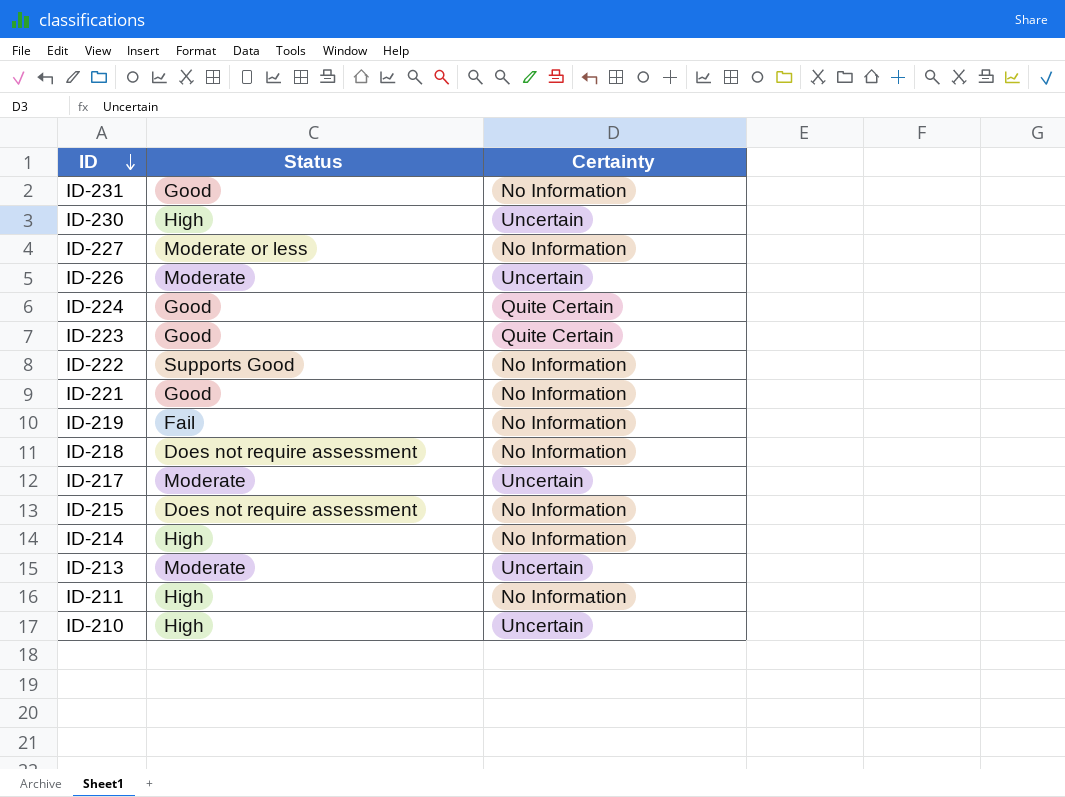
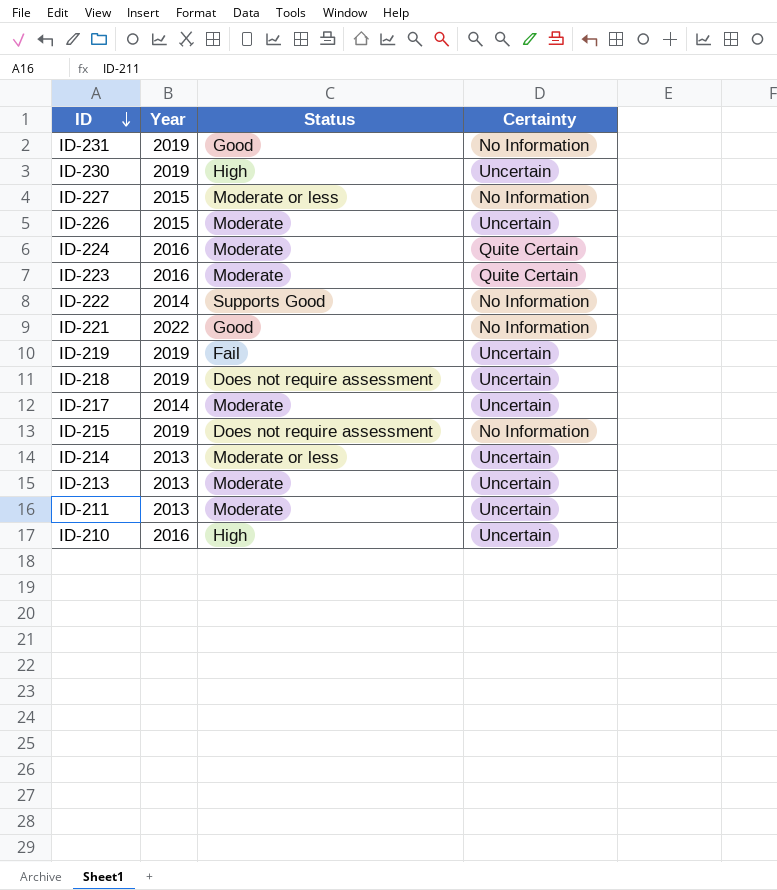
column Year | position: none -> 2
ID-224 | Status: Good -> Moderate
ID-223 | Status: Good -> Moderate
ID-219 | Certainty: No Information -> Uncertain
ID-218 | Certainty: No Information -> Uncertain
ID-214 | Status: High -> Moderate or less
ID-214 | Certainty: No Information -> Uncertain
ID-211 | Status: High -> Moderate
ID-211 | Certainty: No Information -> Uncertain

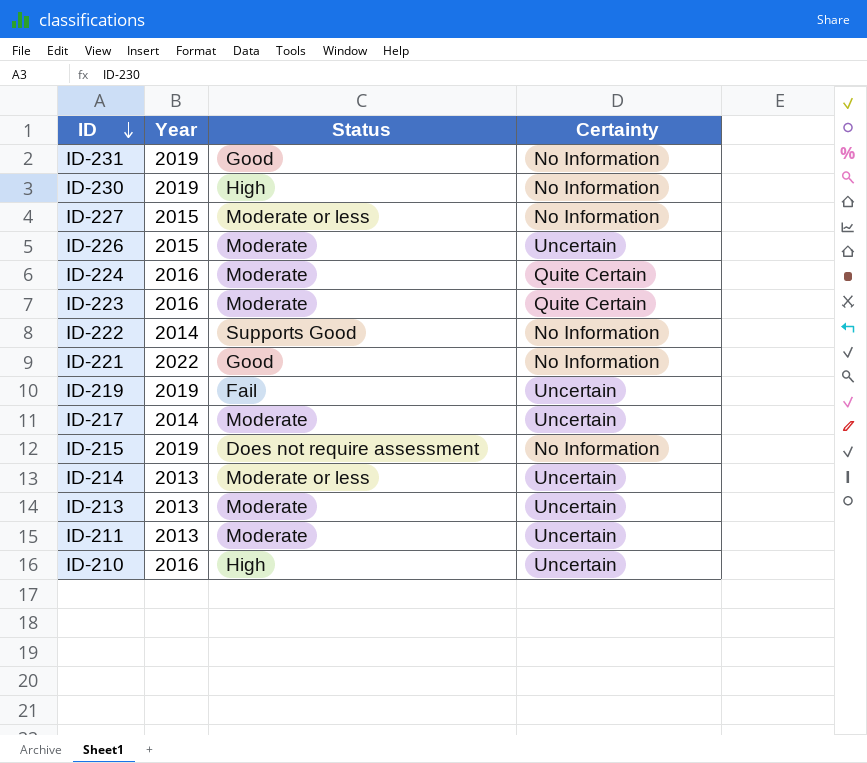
row ID-218: 2019 | Does not require assessment | Uncertain -> none
ID-230 | Certainty: Uncertain -> No Information

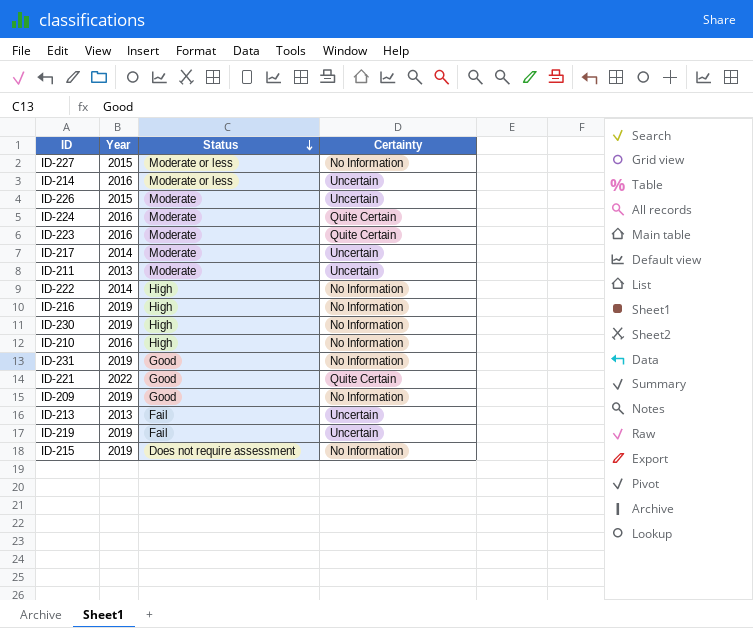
row order: ID descending -> Status descending
ID-214 | Year: 2013 -> 2016
ID-222 | Status: Supports Good -> High
row ID-216: none -> 2019 | High | No Information
ID-210 | Certainty: Uncertain -> No Information
ID-221 | Certainty: No Information -> Quite Certain
row ID-209: none -> 2019 | Good | No Information
ID-213 | Status: Moderate -> Fail

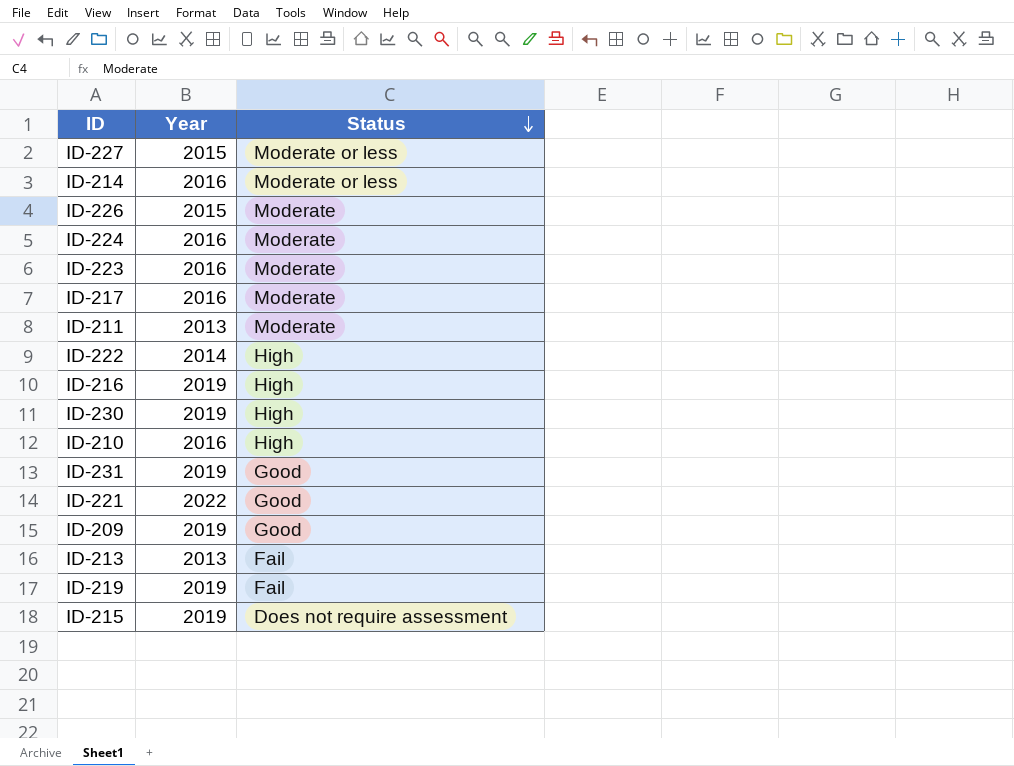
column Certainty | position: 4 -> none
ID-217 | Year: 2014 -> 2016

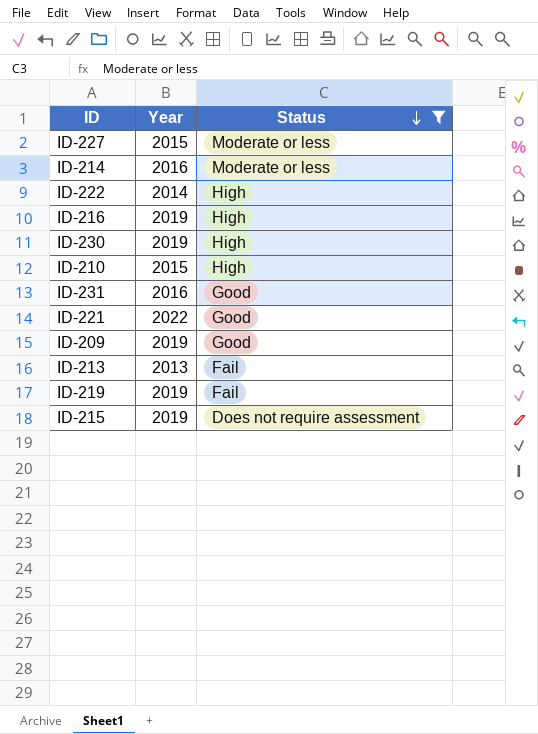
filter: none -> Status != Moderate
ID-210 | Year: 2016 -> 2015
ID-231 | Year: 2019 -> 2016

